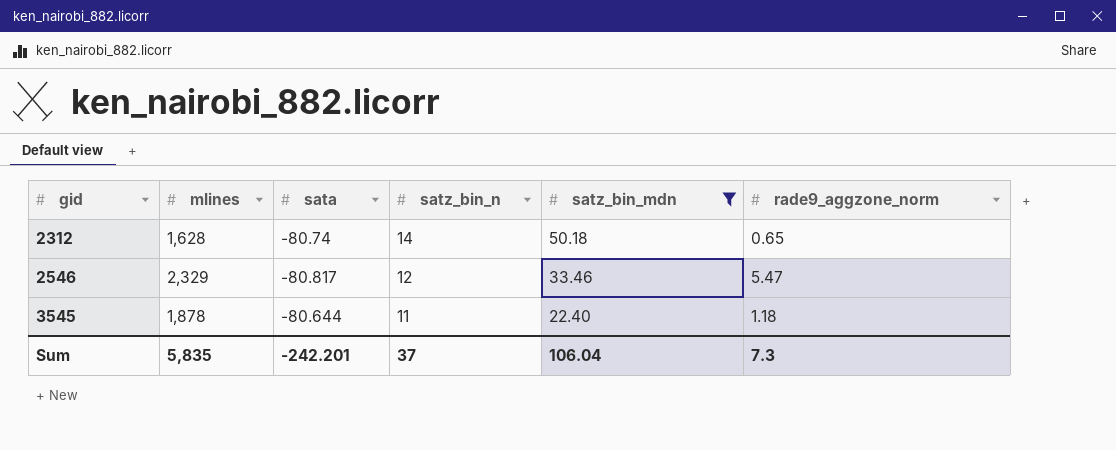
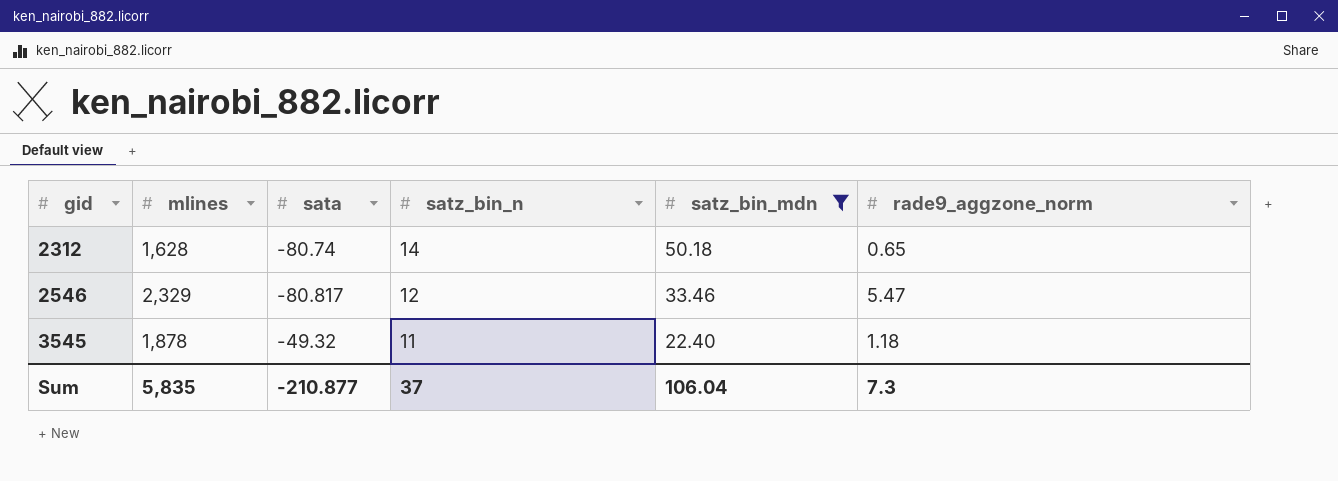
3545 | sata: -80.644 -> -49.32
Sum | sata: -242.201 -> -210.877

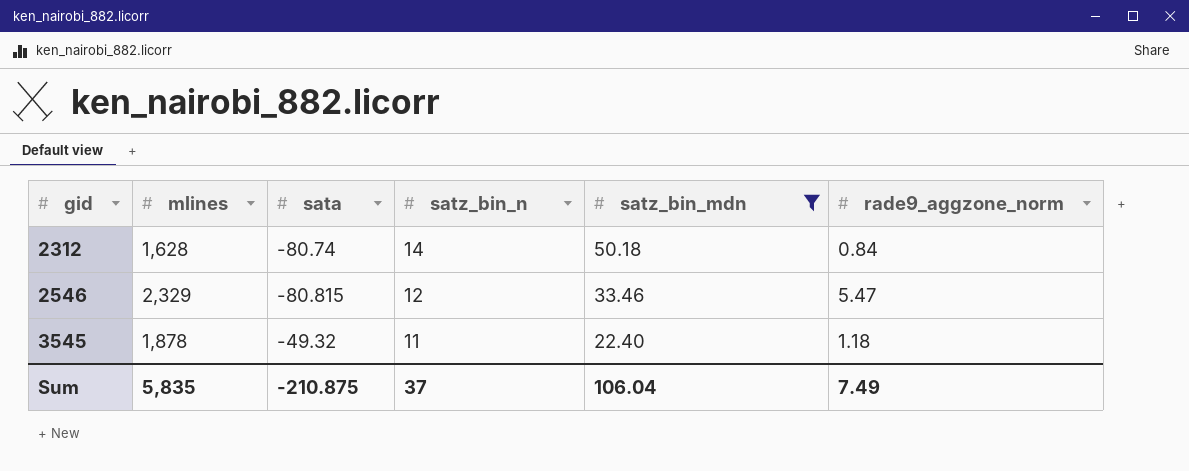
2312 | rade9_aggzone_norm: 0.65 -> 0.84
2546 | sata: -80.817 -> -80.815
Sum | sata: -210.877 -> -210.875
Sum | rade9_aggzone_norm: 7.3 -> 7.49

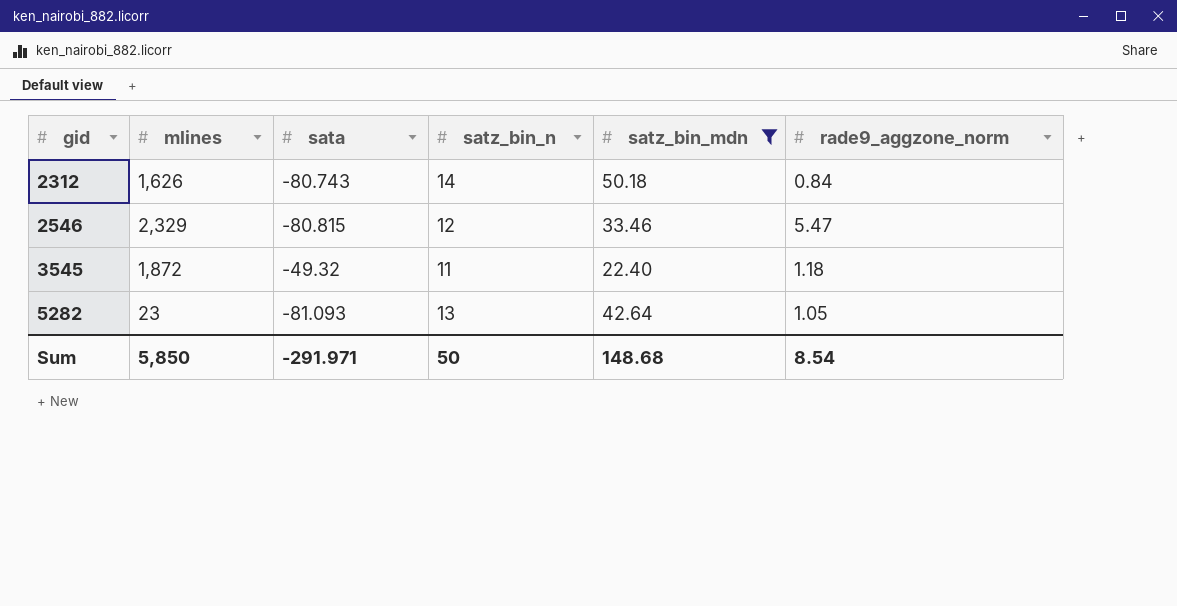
2312 | mlines: 1,628 -> 1,626
2312 | sata: -80.74 -> -80.743
3545 | mlines: 1,878 -> 1,872
row 5282: none -> 23 | -81.093 | 13 | 42.64 | 1.05
Sum | mlines: 5,835 -> 5,850
Sum | sata: -210.875 -> -291.971
Sum | satz_bin_n: 37 -> 50
Sum | satz_bin_mdn: 106.04 -> 148.68
Sum | rade9_aggzone_norm: 7.49 -> 8.54

